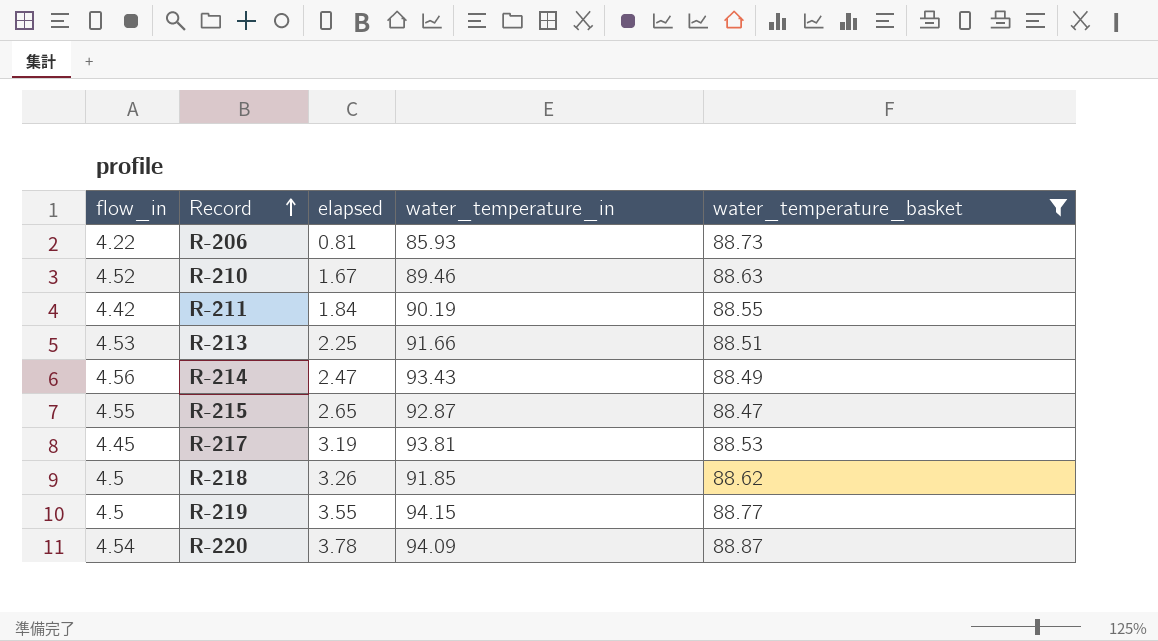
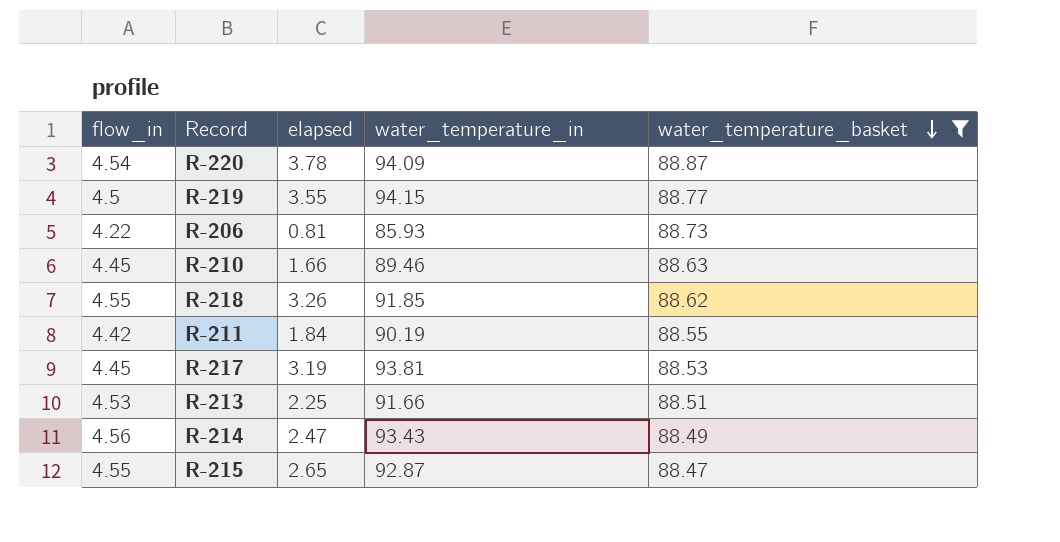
row order: Record ascending -> water_temperature_basket descending
R-210 | flow_in: 4.52 -> 4.45
R-210 | elapsed: 1.67 -> 1.66
R-218 | flow_in: 4.5 -> 4.55

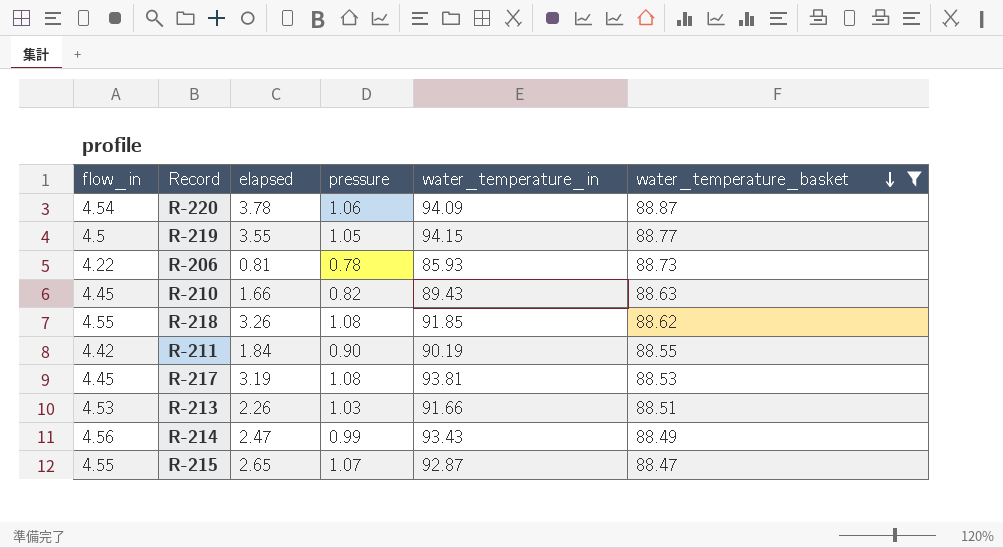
column pressure | position: none -> 4
R-210 | water_temperature_in: 89.46 -> 89.43
R-213 | elapsed: 2.25 -> 2.26

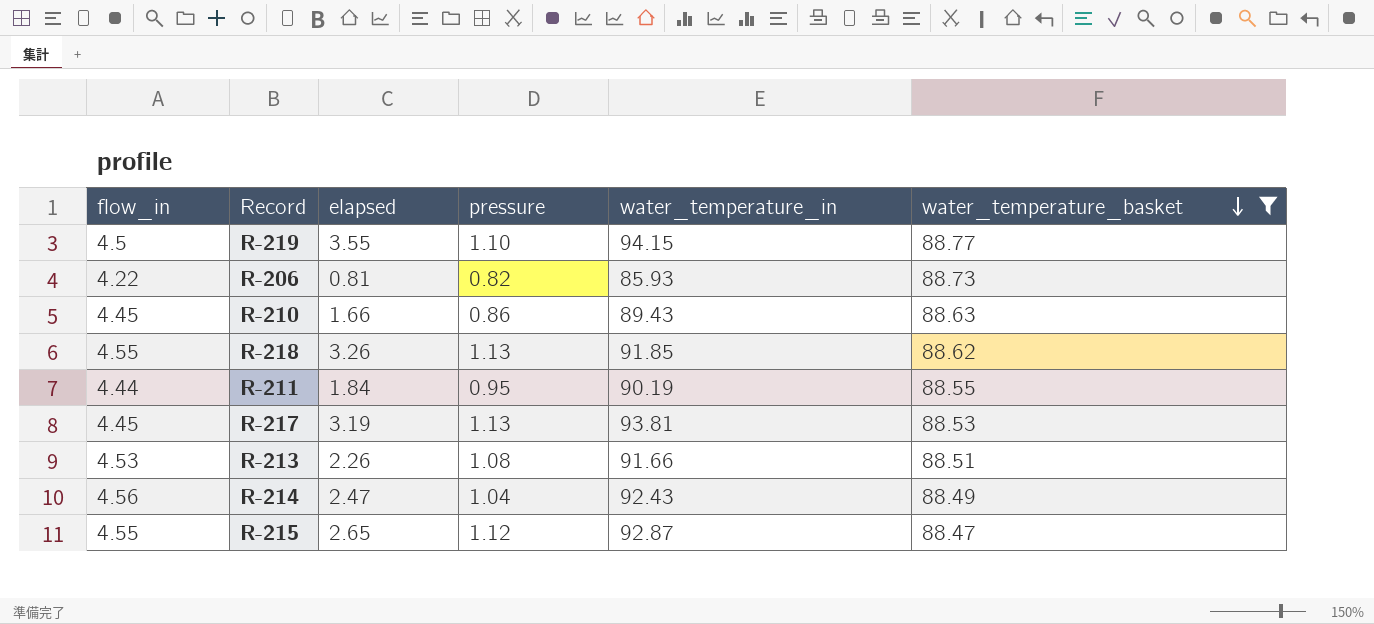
row R-220: 4.54 | 3.78 | 1.06 | 94.09 | 88.87 -> none
R-219 | pressure: 1.05 -> 1.10
R-206 | pressure: 0.78 -> 0.82
R-210 | pressure: 0.82 -> 0.86
R-218 | pressure: 1.08 -> 1.13
R-211 | flow_in: 4.42 -> 4.44
R-211 | pressure: 0.90 -> 0.95
R-217 | pressure: 1.08 -> 1.13
R-213 | pressure: 1.03 -> 1.08
R-214 | pressure: 0.99 -> 1.04
R-214 | water_temperature_in: 93.43 -> 92.43
R-215 | pressure: 1.07 -> 1.12

